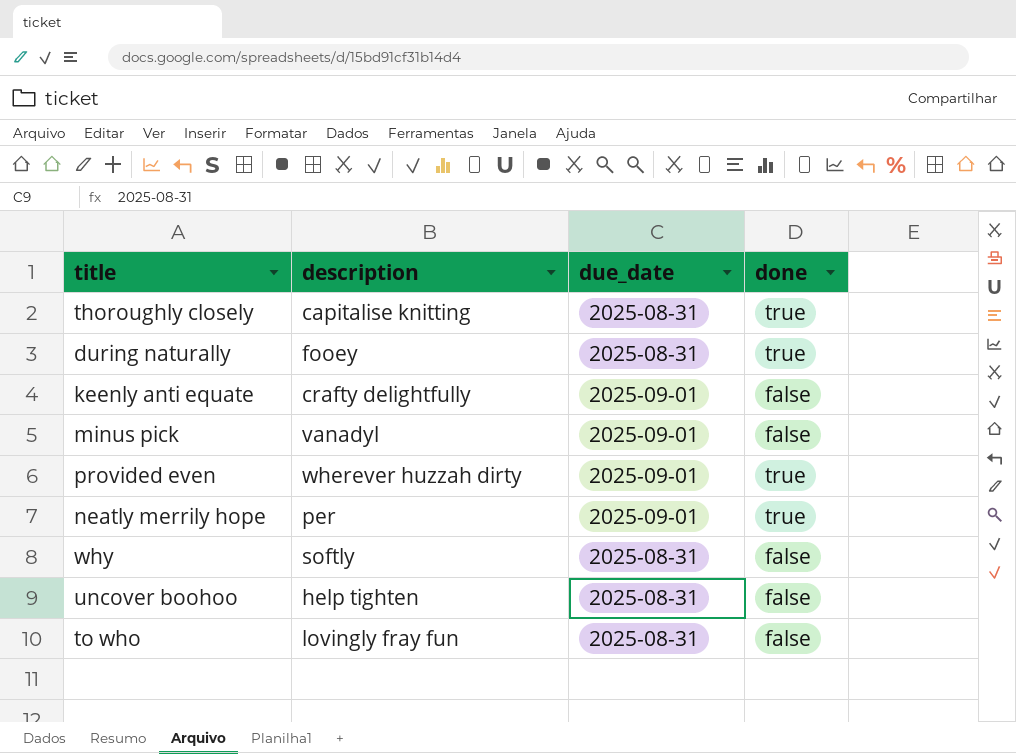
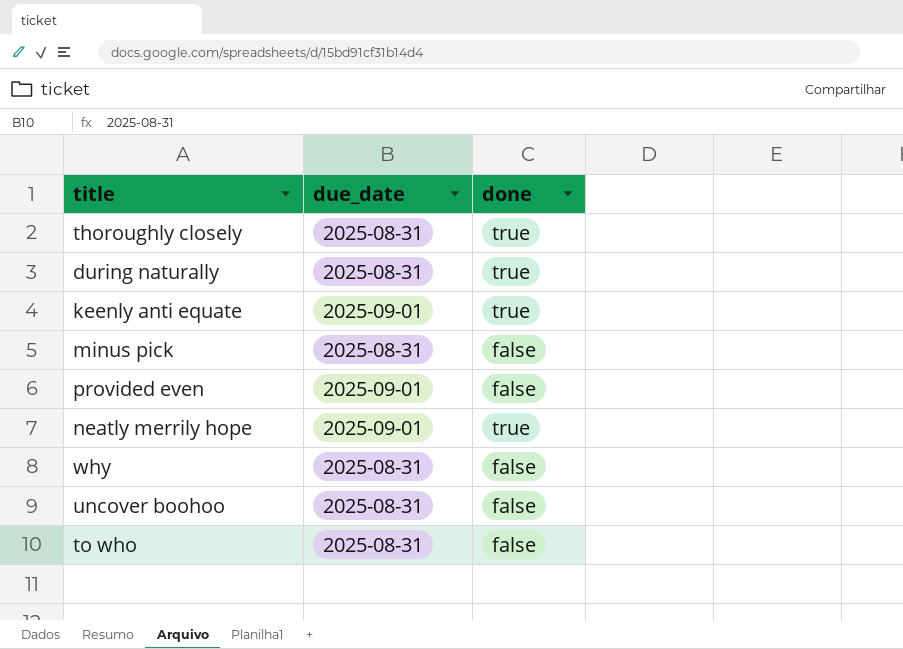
column description | position: 2 -> none
keenly anti equate | done: false -> true
minus pick | due_date: 2025-09-01 -> 2025-08-31
provided even | done: true -> false

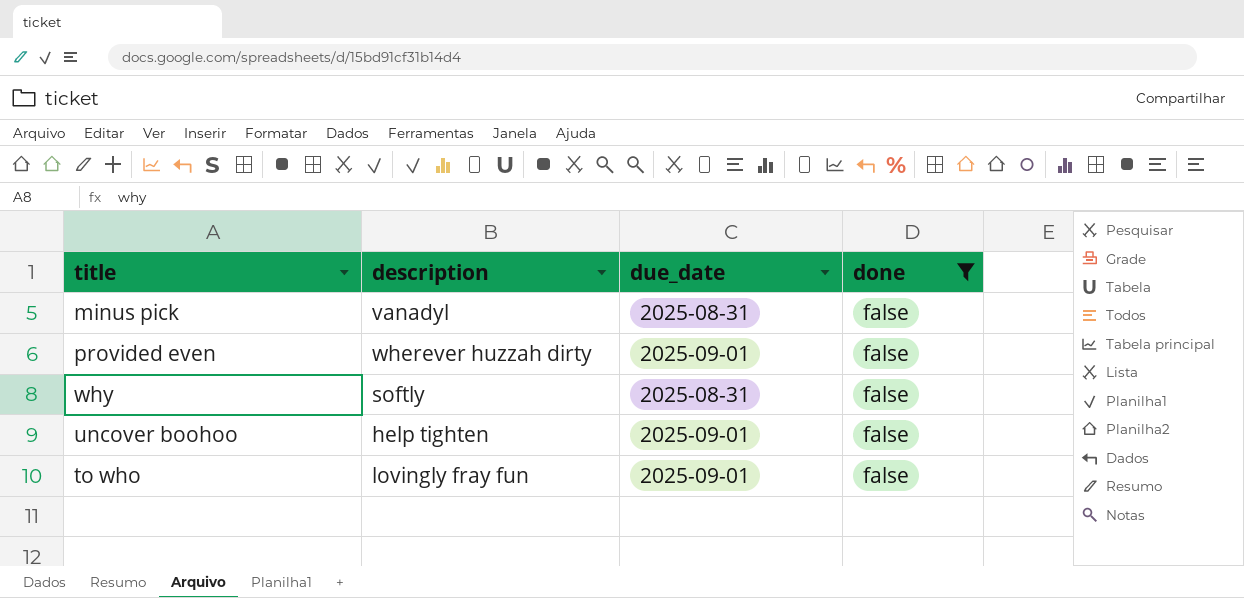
filter: none -> done = false
column description | position: none -> 2
uncover boohoo | due_date: 2025-08-31 -> 2025-09-01
to who | due_date: 2025-08-31 -> 2025-09-01

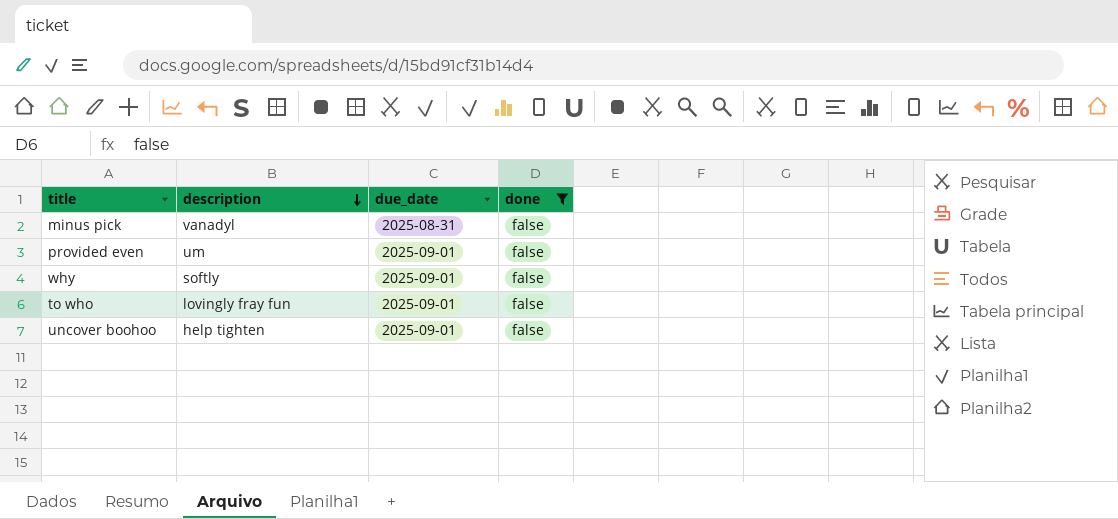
row order: none -> description descending
provided even | description: wherever huzzah dirty -> um
why | due_date: 2025-08-31 -> 2025-09-01

